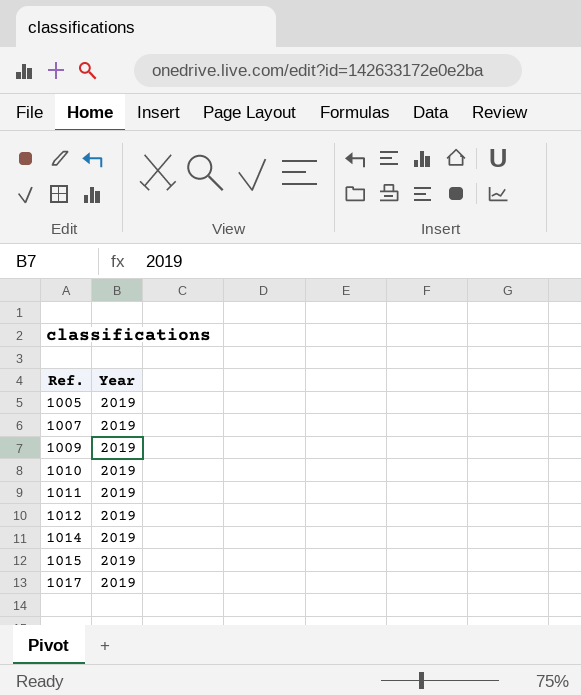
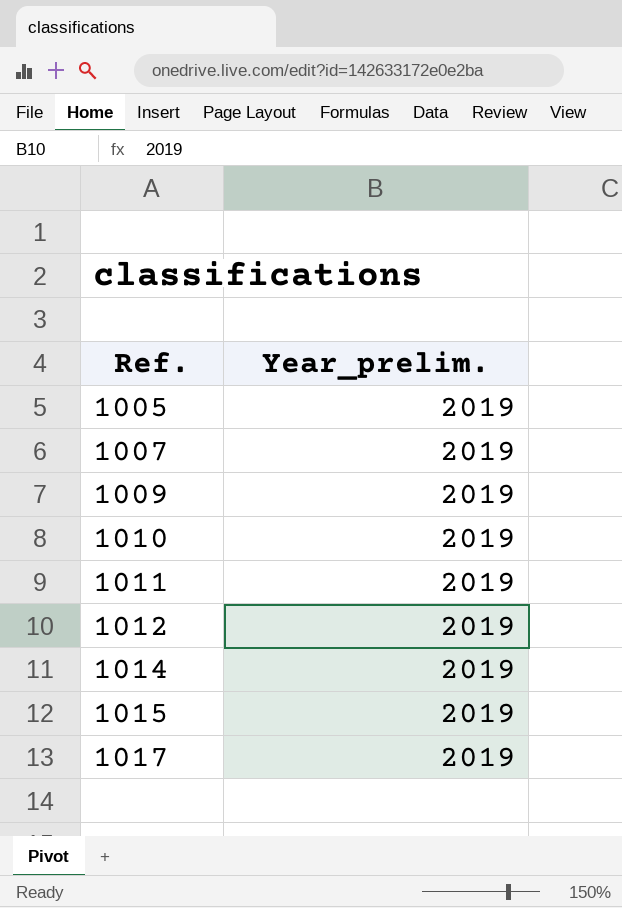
column name: Year -> Year_prelim.

